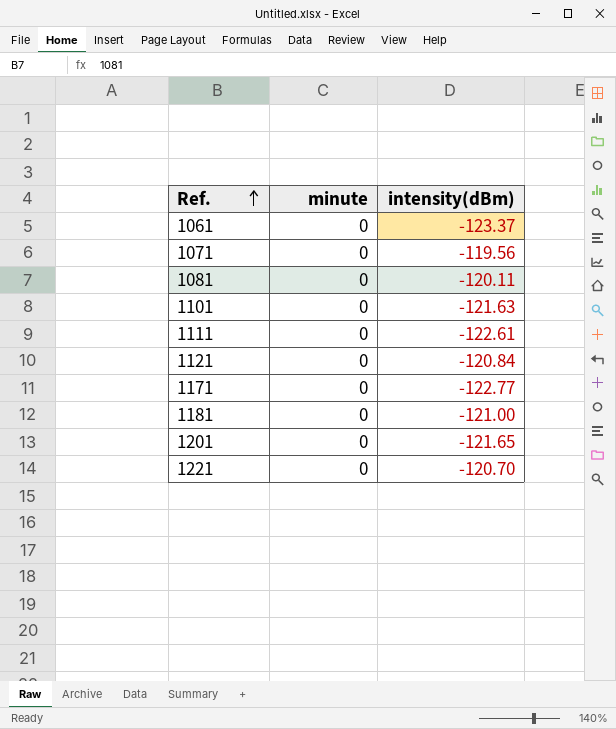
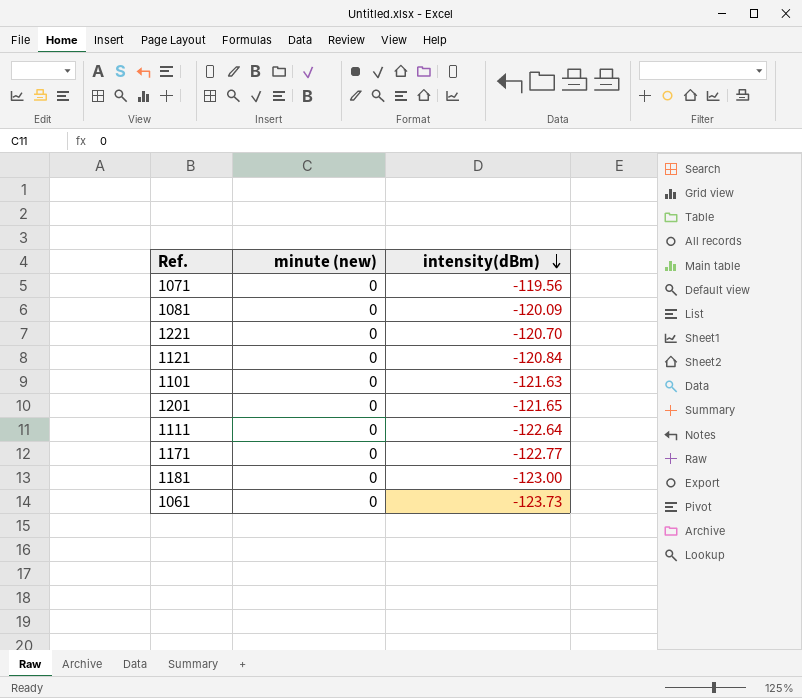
row order: Ref. ascending -> intensity(dBm) descending
column name: minute -> minute (new)
1081 | intensity(dBm): -120.11 -> -120.09
1111 | intensity(dBm): -122.61 -> -122.64
1181 | intensity(dBm): -121.00 -> -123.00
1061 | intensity(dBm): -123.37 -> -123.73

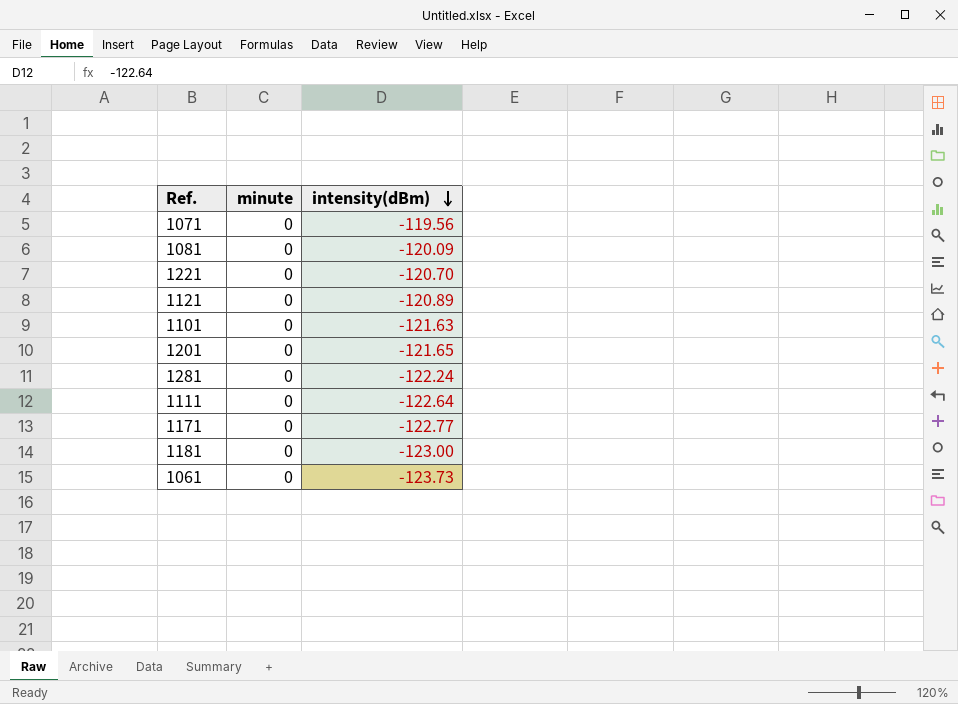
column name: minute (new) -> minute
1121 | intensity(dBm): -120.84 -> -120.89
row 1281: none -> 0 | -122.24

